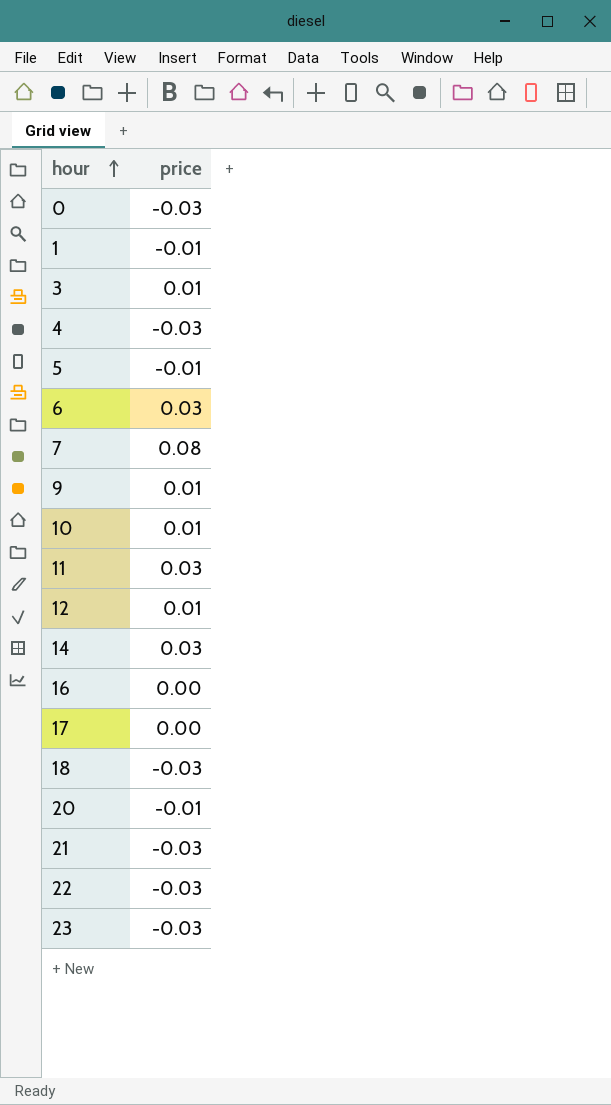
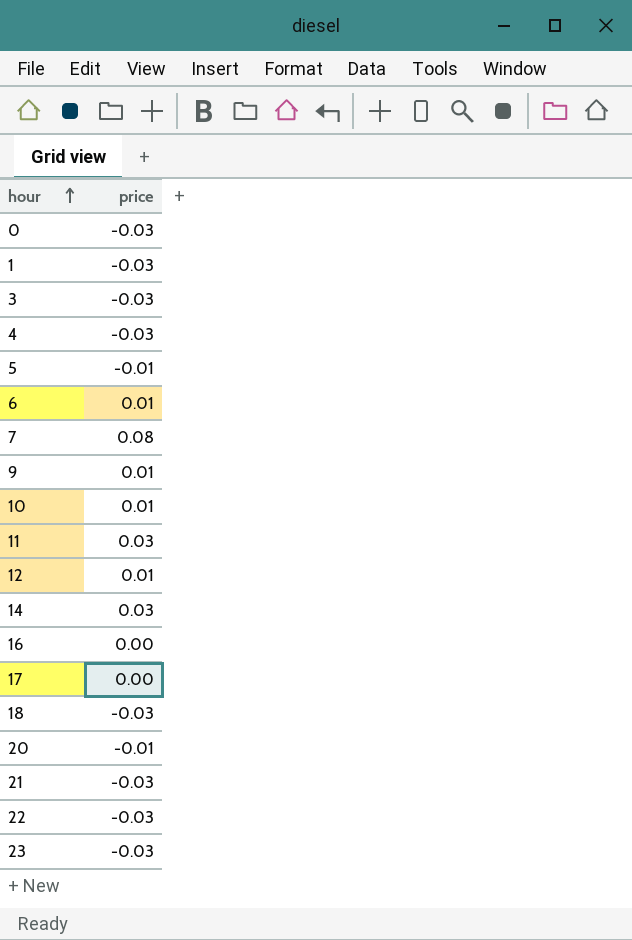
1 | price: -0.01 -> -0.03
3 | price: 0.01 -> -0.03
6 | price: 0.03 -> 0.01

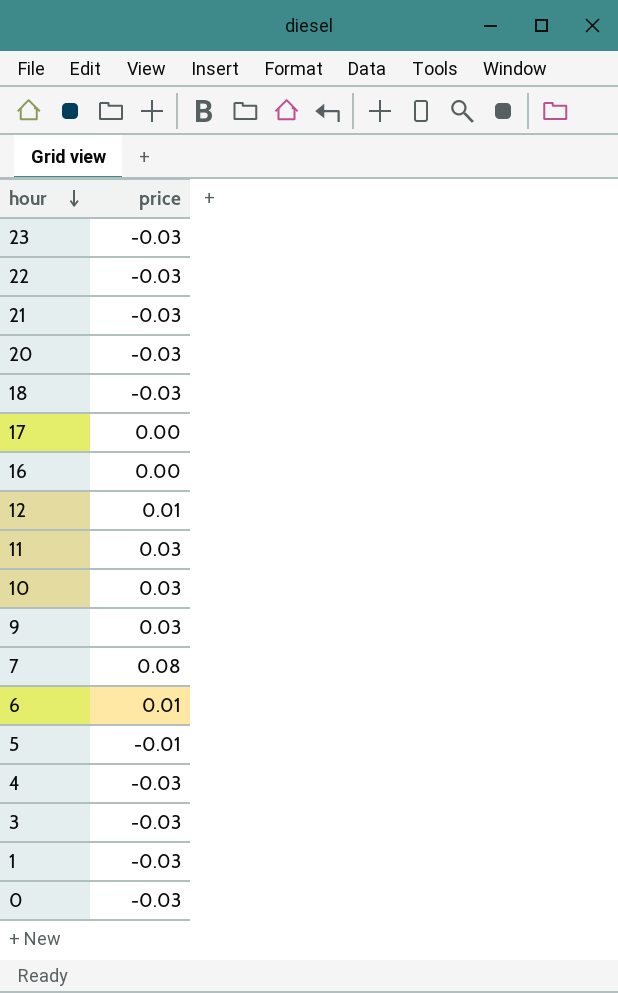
row order: hour ascending -> hour descending
row 14: 0.03 -> none
20 | price: -0.01 -> -0.03
10 | price: 0.01 -> 0.03
9 | price: 0.01 -> 0.03

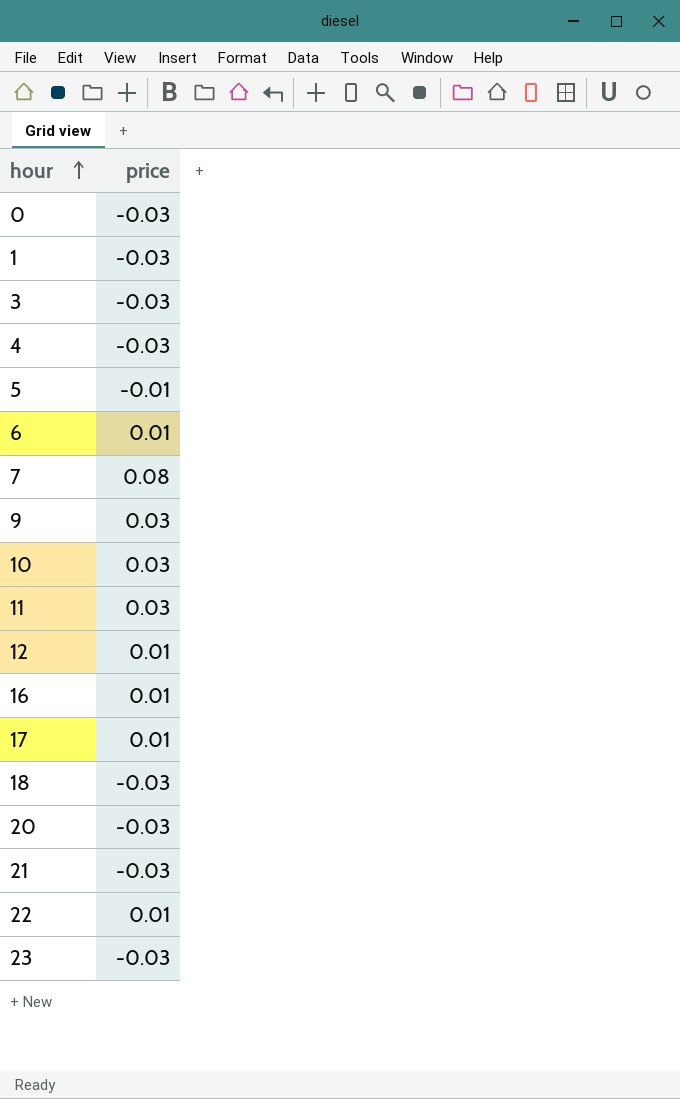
row order: hour descending -> hour ascending
16 | price: 0.00 -> 0.01
17 | price: 0.00 -> 0.01
22 | price: -0.03 -> 0.01

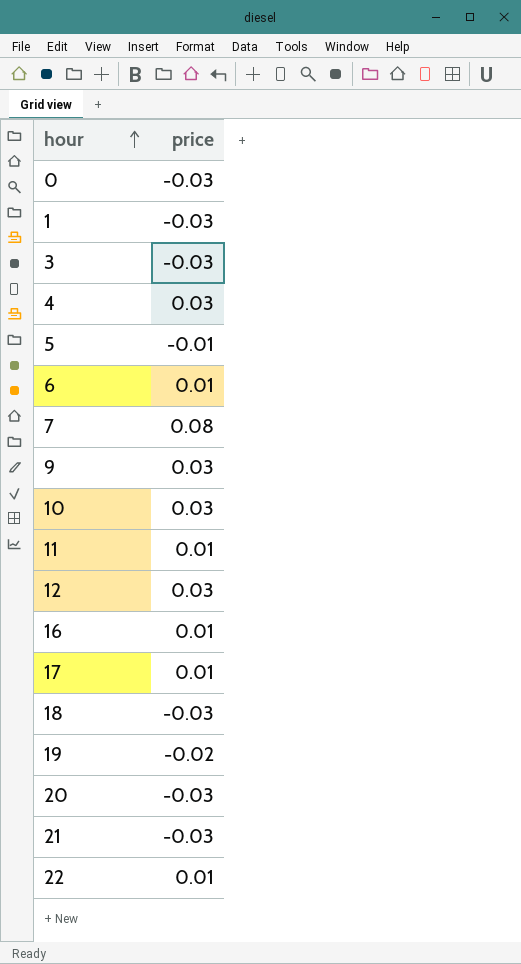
row 23: -0.03 -> none
4 | price: -0.03 -> 0.03
11 | price: 0.03 -> 0.01
12 | price: 0.01 -> 0.03
row 19: none -> -0.02

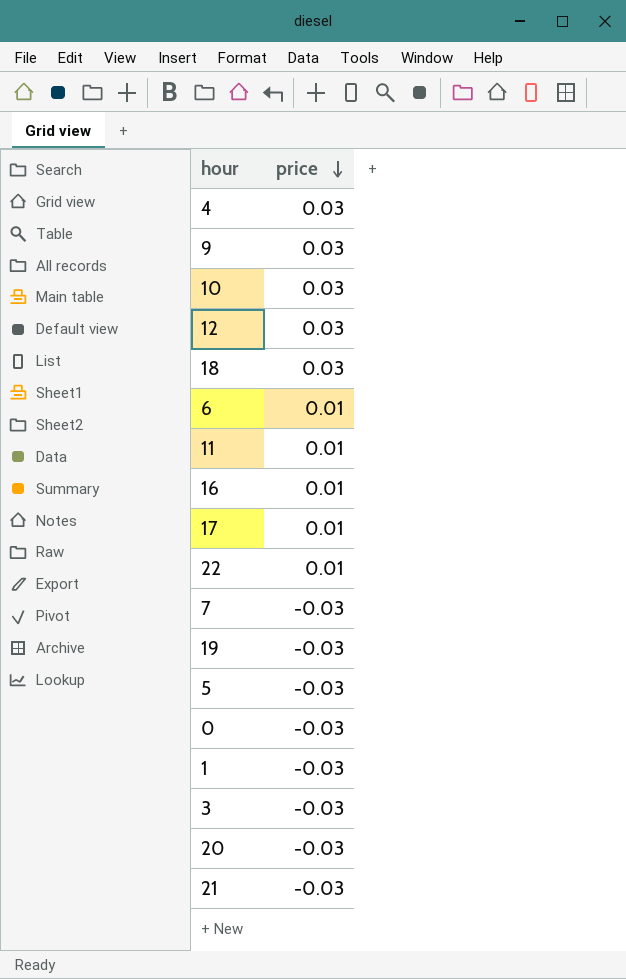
row order: hour ascending -> price descending
18 | price: -0.03 -> 0.03
7 | price: 0.08 -> -0.03
19 | price: -0.02 -> -0.03
5 | price: -0.01 -> -0.03

